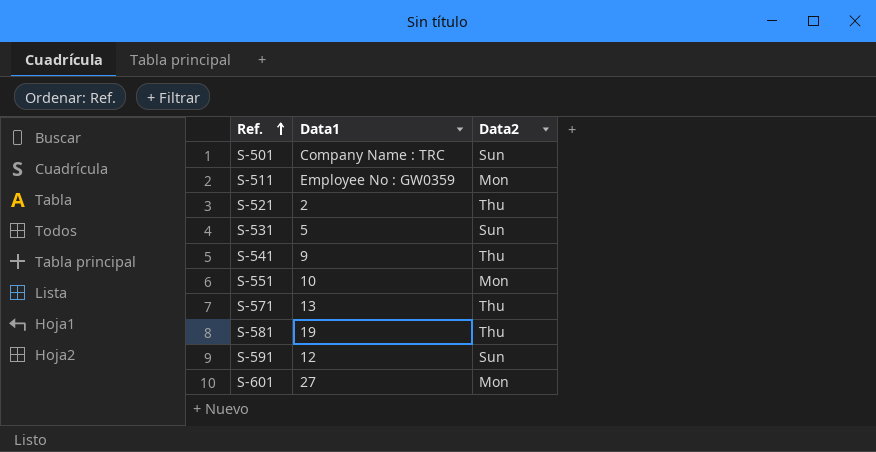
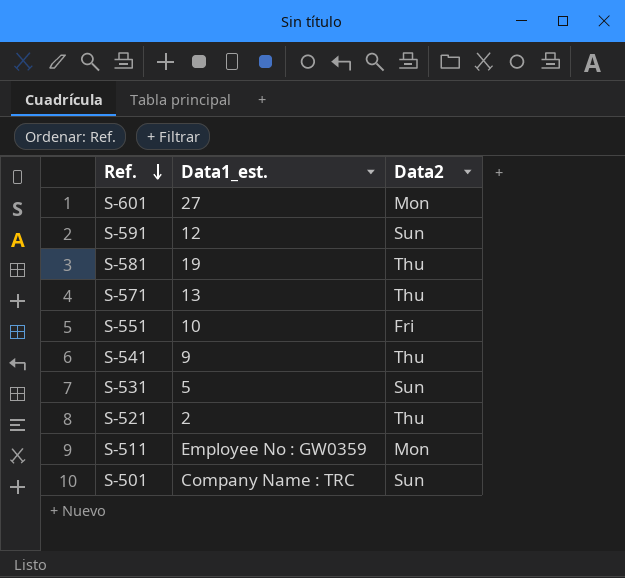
row order: Ref. ascending -> Ref. descending
column name: Data1 -> Data1_est.
S-551 | Data2: Mon -> Fri

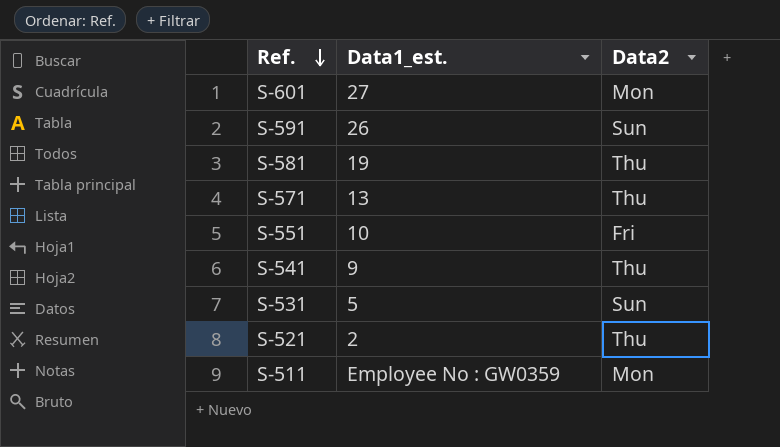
row S-501: Company Name : TRC | Sun -> none
S-591 | Data1_est.: 12 -> 26

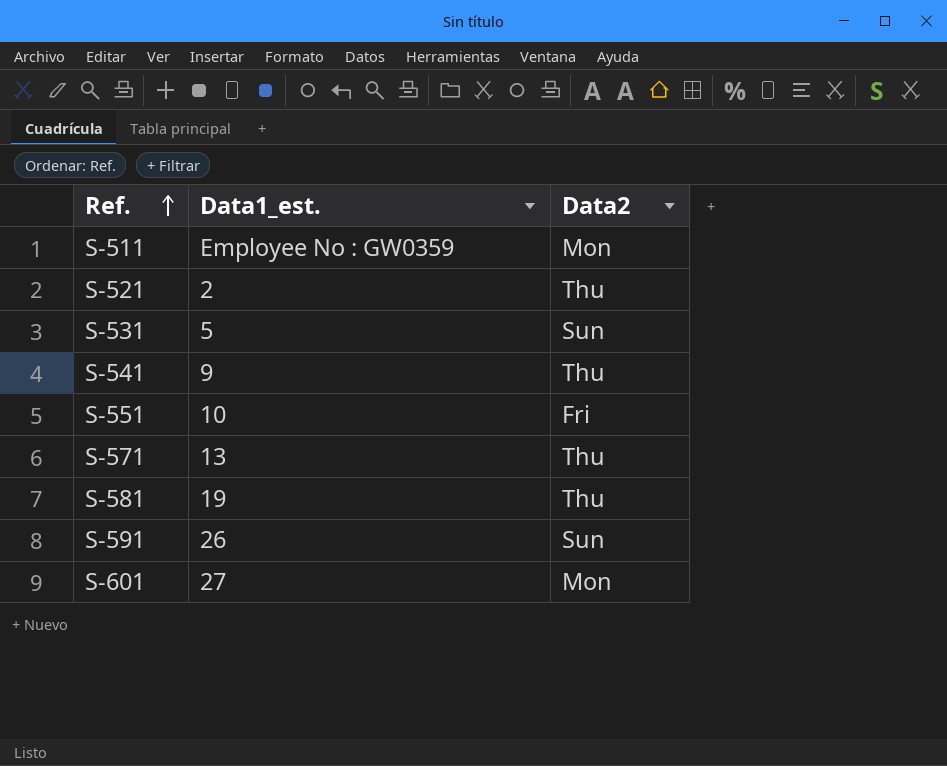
row order: Ref. descending -> Ref. ascending

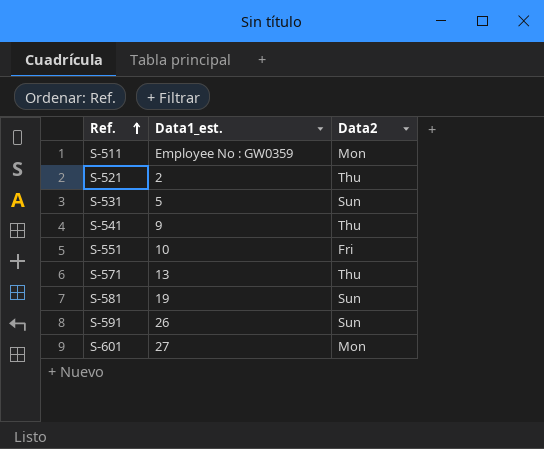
S-581 | Data2: Thu -> Sun

